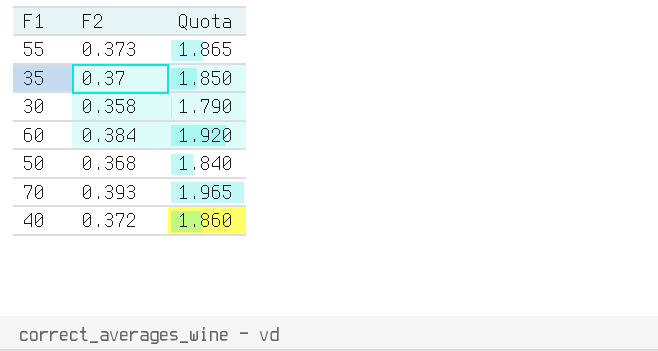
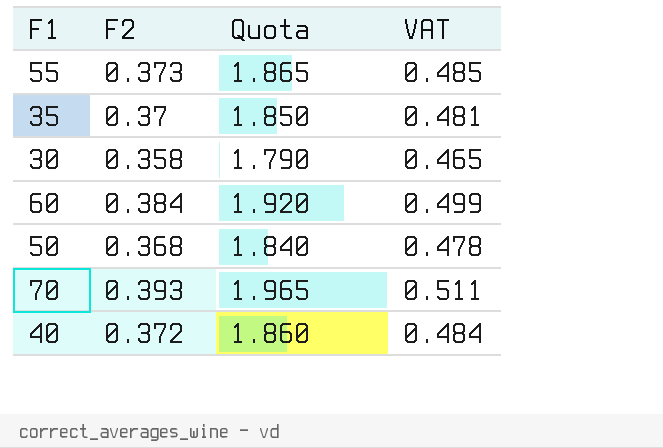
column VAT | formula: none -> [F2] * 1.3

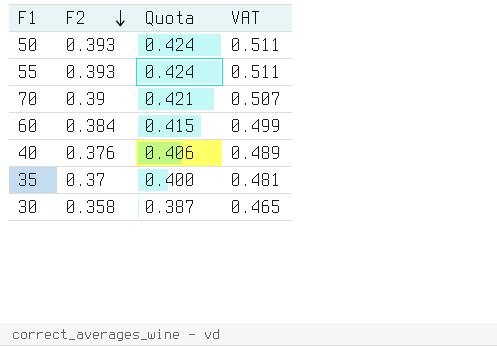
row order: none -> F2 descending
column Quota | formula: [F2] * 5 -> [F2] * 1.08
50 | F2: 0.368 -> 0.393
50 | VAT: 0.478 -> 0.511
55 | F2: 0.373 -> 0.393
55 | VAT: 0.485 -> 0.511
70 | F2: 0.393 -> 0.39
70 | VAT: 0.511 -> 0.507
40 | F2: 0.372 -> 0.376
40 | VAT: 0.484 -> 0.489

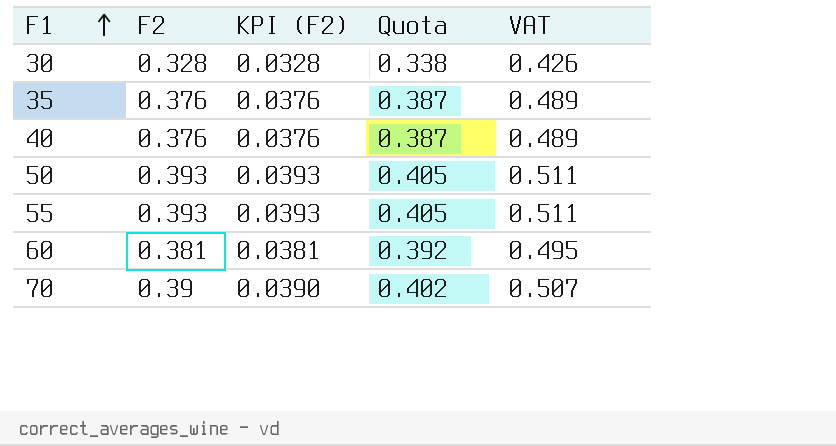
row order: F2 descending -> F1 ascending
column KPI (F2) | formula: none -> [F2] * 0.1
column Quota | formula: [F2] * 1.08 -> [F2] * 1.03
30 | F2: 0.358 -> 0.328
30 | VAT: 0.465 -> 0.426
35 | F2: 0.37 -> 0.376
35 | VAT: 0.481 -> 0.489
60 | F2: 0.384 -> 0.381
60 | VAT: 0.499 -> 0.495

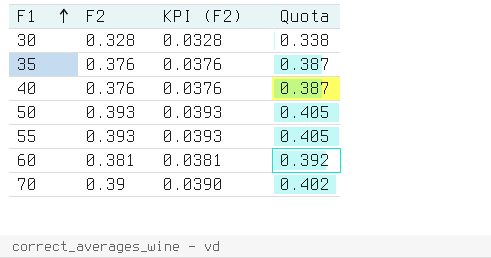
column VAT | formula: [F2] * 1.3 -> none

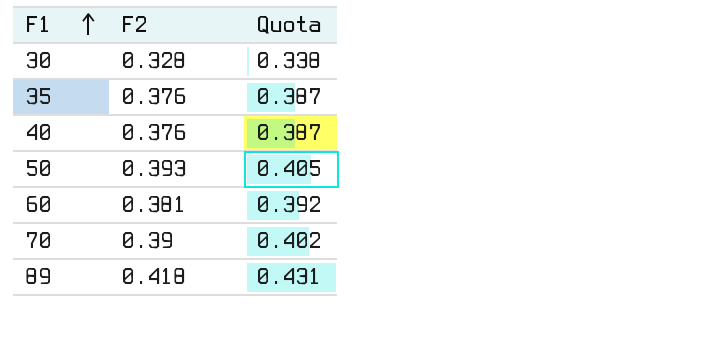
column KPI (F2) | formula: [F2] * 0.1 -> none
row 55: 0.393 | 0.0393 | 0.405 -> none
row 89: none -> 0.418 | 0.431

